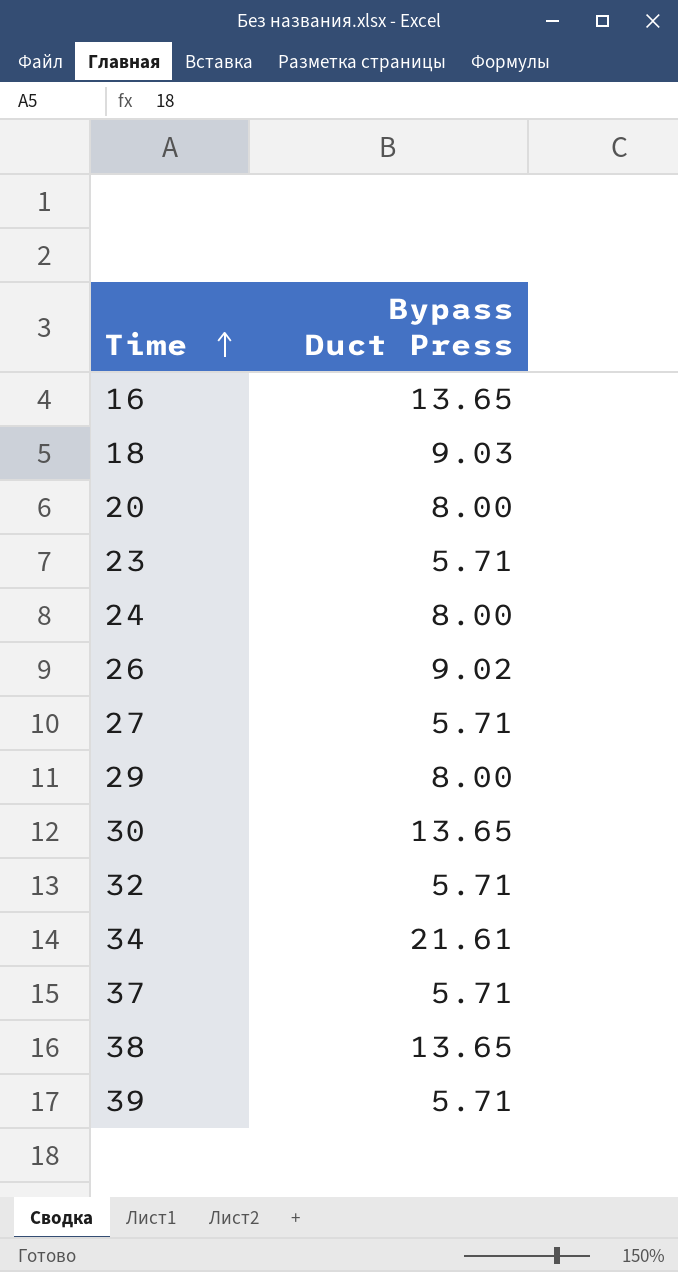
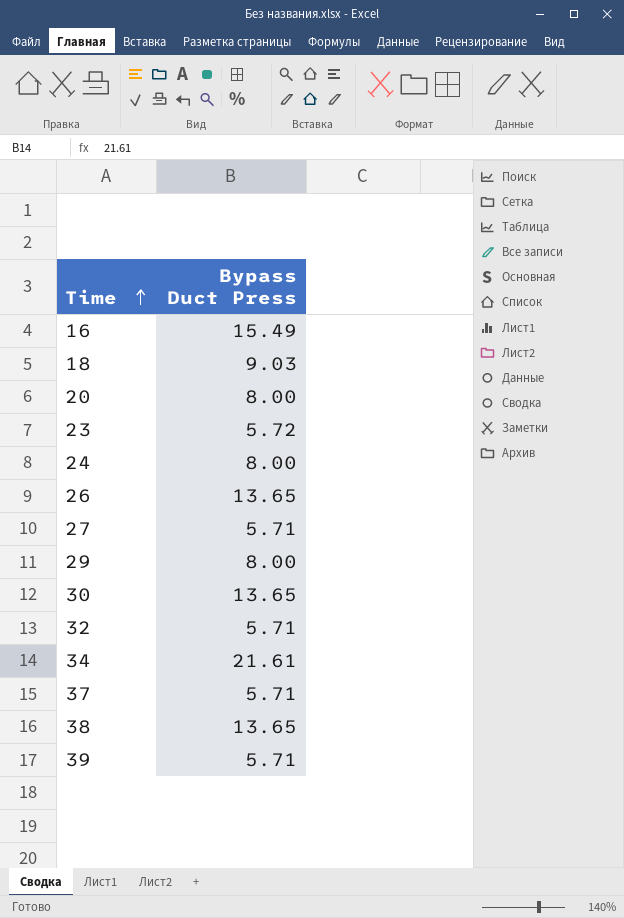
16 | Bypass Duct Press: 13.65 -> 15.49
23 | Bypass Duct Press: 5.71 -> 5.72
26 | Bypass Duct Press: 9.02 -> 13.65

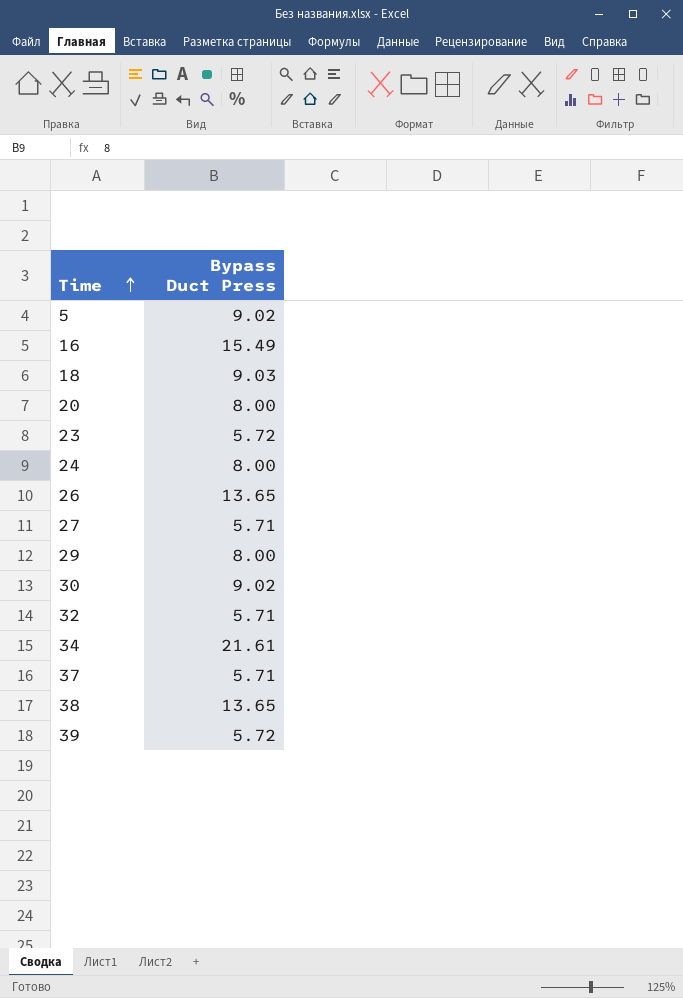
row 5: none -> 9.02
30 | Bypass Duct Press: 13.65 -> 9.02
39 | Bypass Duct Press: 5.71 -> 5.72

